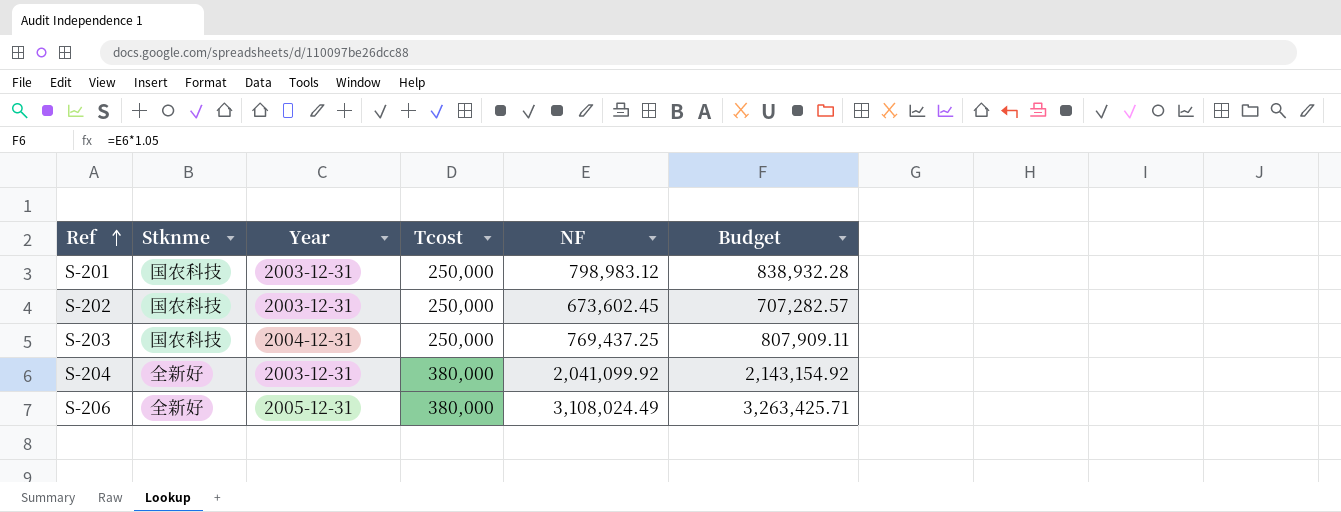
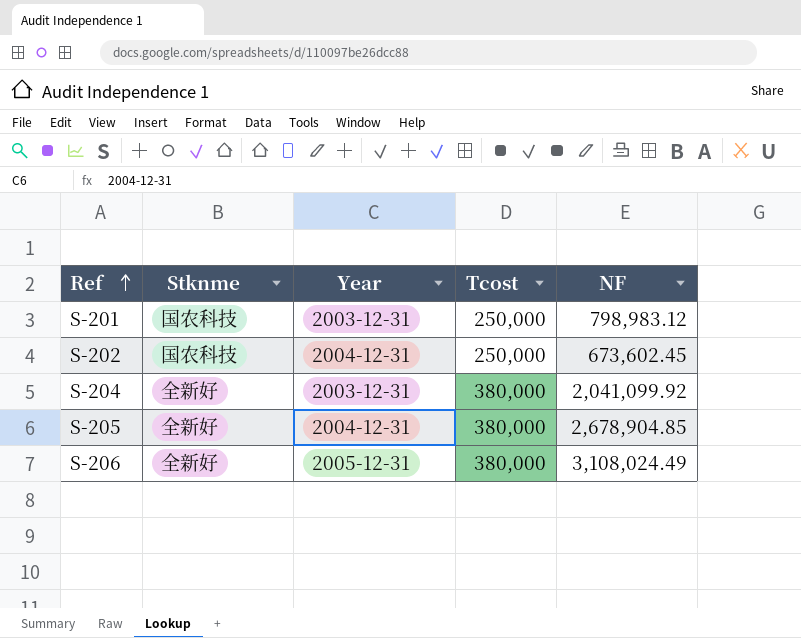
column Budget | formula: [NF] * 1.05 -> none
row S-203: 国农科技 | 2004-12-31 | 250,000 | 769,437.25 | 807,909.11 -> none
S-202 | Year: 2003-12-31 -> 2004-12-31
row S-205: none -> 全新好 | 2004-12-31 | 380,000 | 2,678,904.85

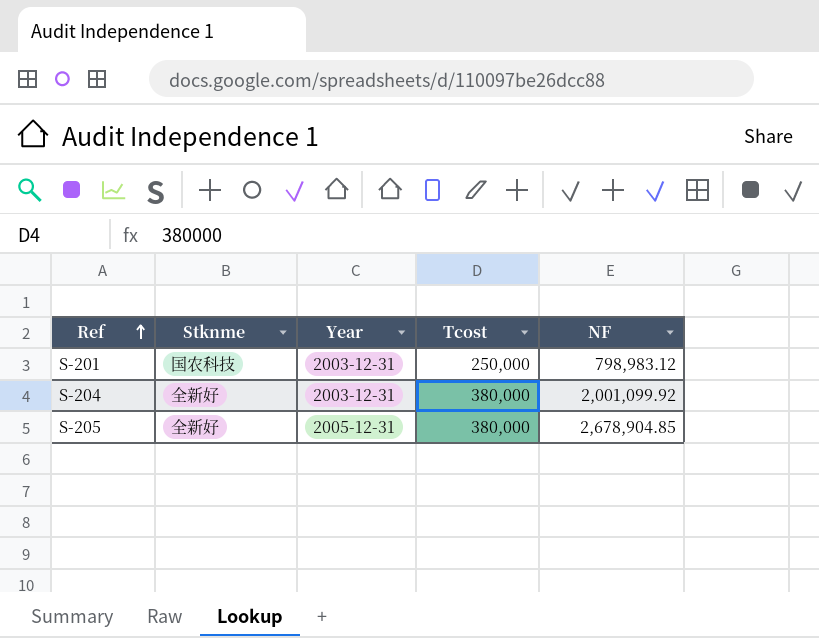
row S-202: 国农科技 | 2004-12-31 | 250,000 | 673,602.45 -> none
row S-206: 全新好 | 2005-12-31 | 380,000 | 3,108,024.49 -> none
S-204 | NF: 2,041,099.92 -> 2,001,099.92
S-205 | Year: 2004-12-31 -> 2005-12-31

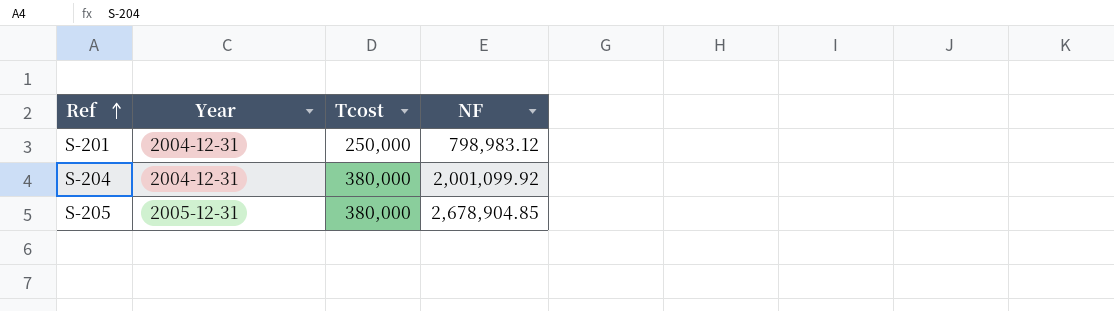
column Stknme | position: 2 -> none
S-201 | Year: 2003-12-31 -> 2004-12-31
S-204 | Year: 2003-12-31 -> 2004-12-31

